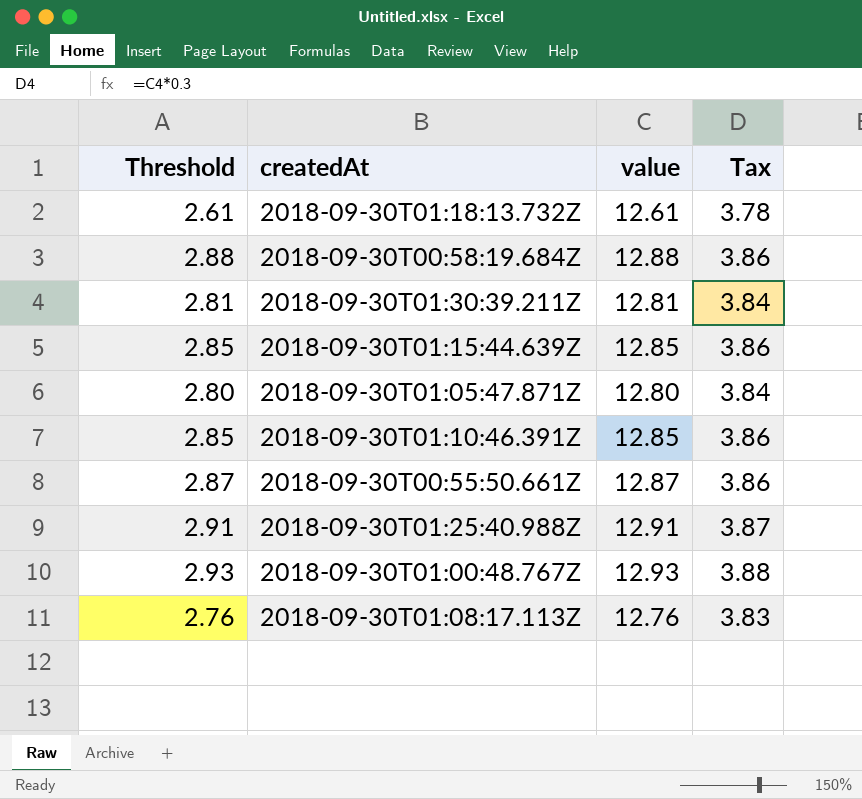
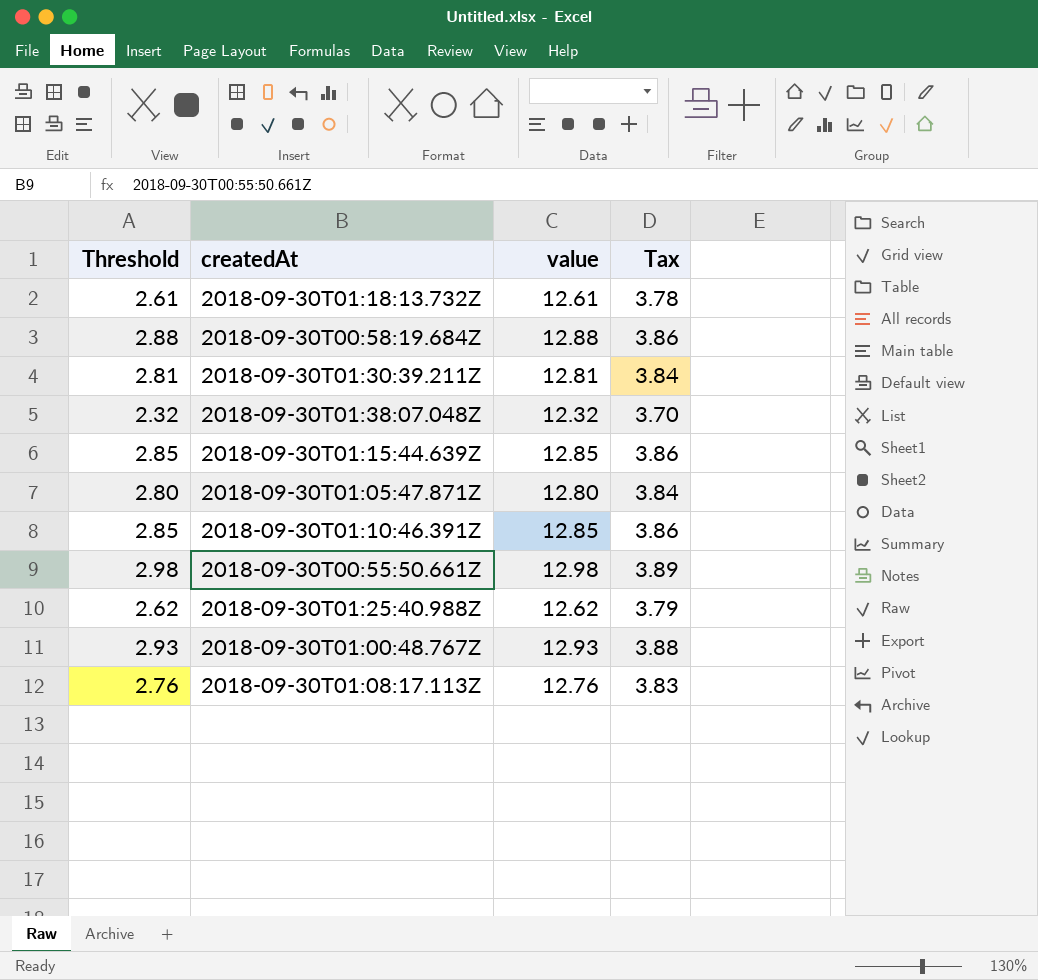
row 2018-09-30T01:38:07.048Z: none -> 2.32 | 12.32 | 3.70
2018-09-30T00:55:50.661Z | Threshold: 2.87 -> 2.98
2018-09-30T00:55:50.661Z | value: 12.87 -> 12.98
2018-09-30T00:55:50.661Z | Tax: 3.86 -> 3.89
2018-09-30T01:25:40.988Z | Threshold: 2.91 -> 2.62
2018-09-30T01:25:40.988Z | value: 12.91 -> 12.62
2018-09-30T01:25:40.988Z | Tax: 3.87 -> 3.79

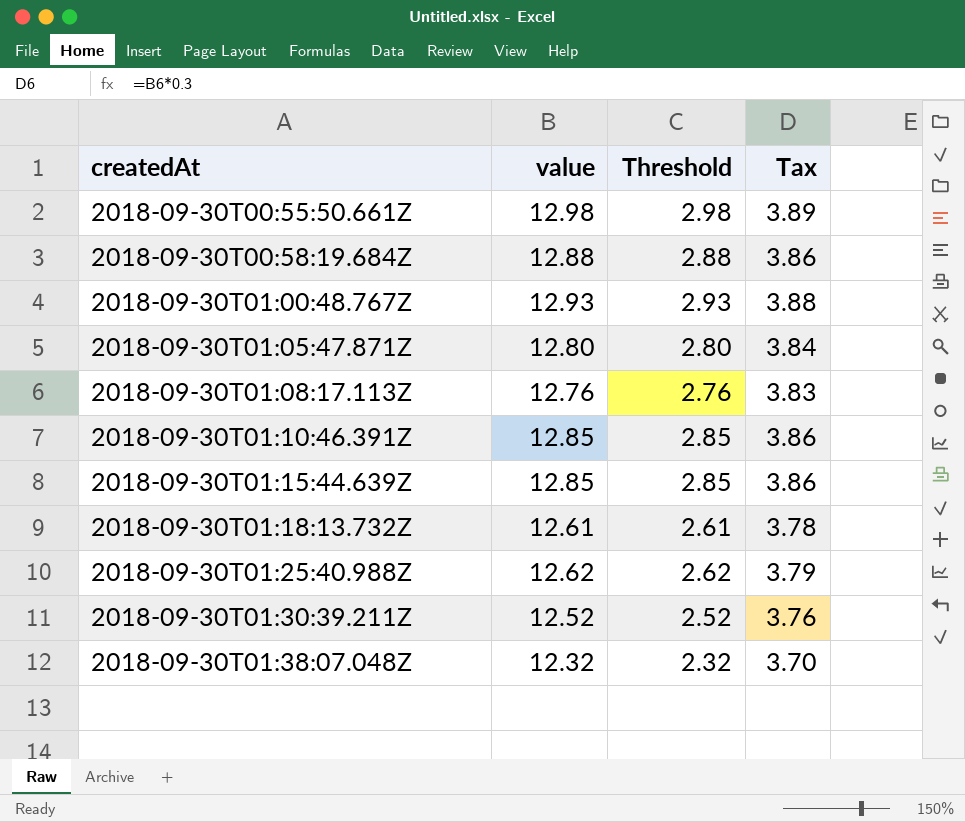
row order: none -> createdAt ascending
column Threshold | position: 1 -> 3
2018-09-30T01:30:39.211Z | value: 12.81 -> 12.52
2018-09-30T01:30:39.211Z | Threshold: 2.81 -> 2.52
2018-09-30T01:30:39.211Z | Tax: 3.84 -> 3.76

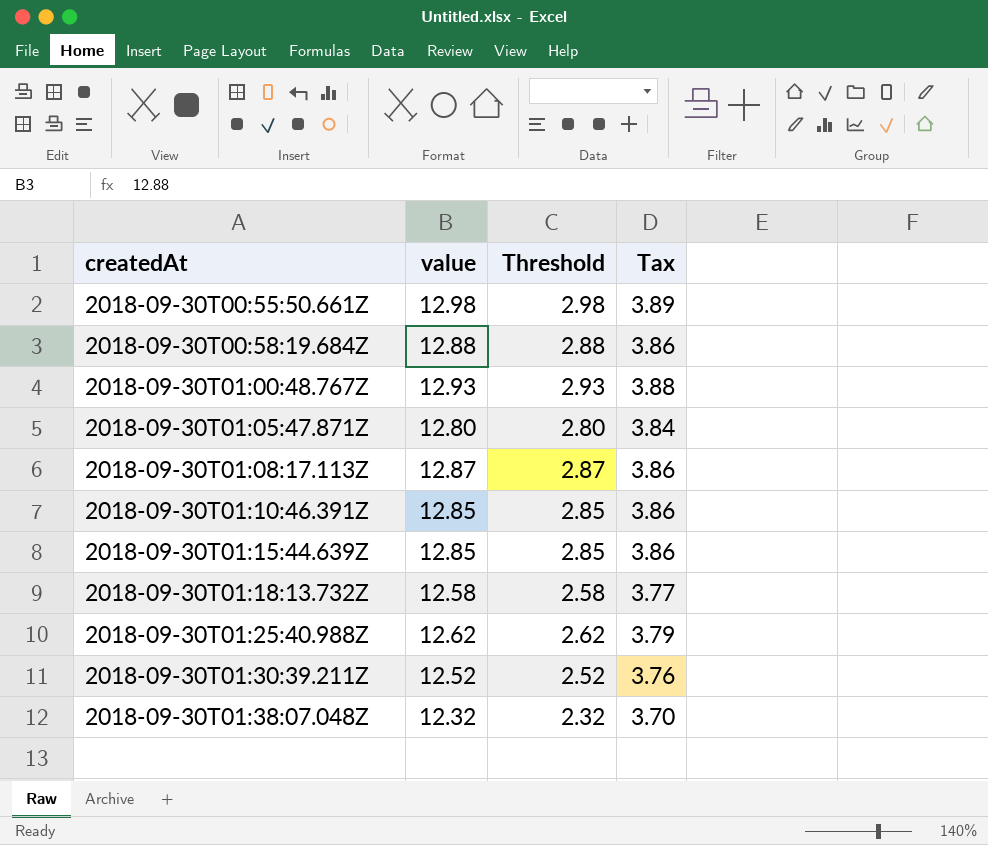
2018-09-30T01:08:17.113Z | value: 12.76 -> 12.87
2018-09-30T01:08:17.113Z | Threshold: 2.76 -> 2.87
2018-09-30T01:08:17.113Z | Tax: 3.83 -> 3.86
2018-09-30T01:18:13.732Z | value: 12.61 -> 12.58
2018-09-30T01:18:13.732Z | Threshold: 2.61 -> 2.58
2018-09-30T01:18:13.732Z | Tax: 3.78 -> 3.77

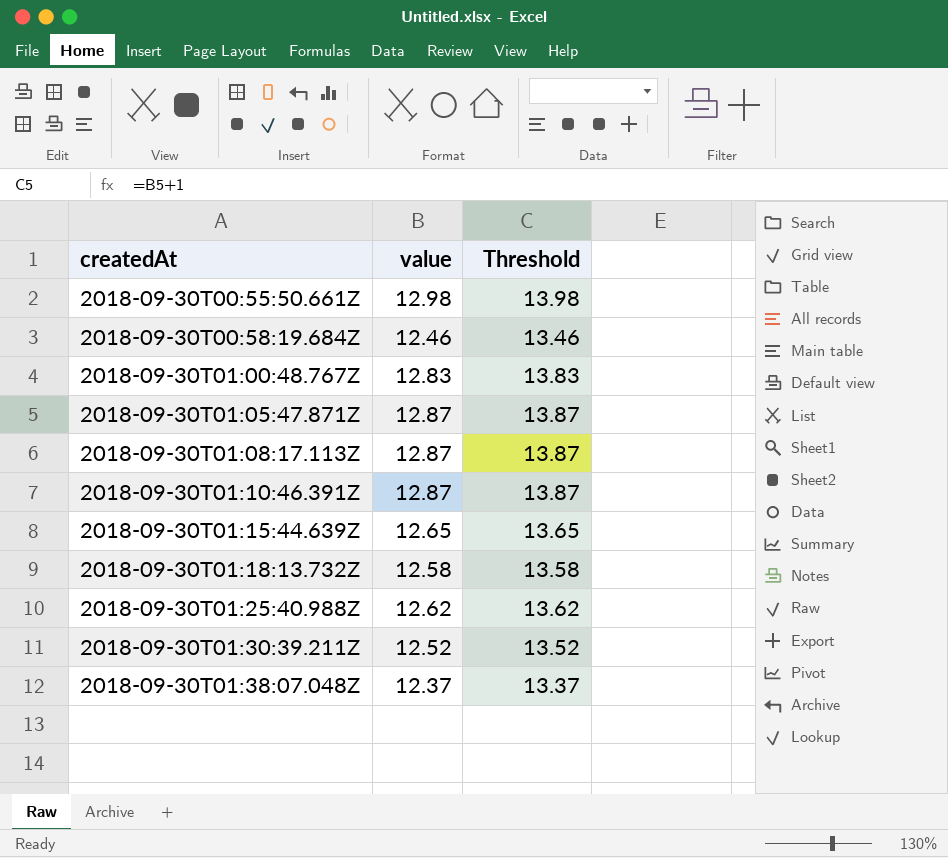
column Tax | formula: [value] * 0.3 -> none
column Threshold | formula: [value] - 10 -> [value] + 1
2018-09-30T00:58:19.684Z | value: 12.88 -> 12.46
2018-09-30T01:00:48.767Z | value: 12.93 -> 12.83
2018-09-30T01:05:47.871Z | value: 12.80 -> 12.87
2018-09-30T01:10:46.391Z | value: 12.85 -> 12.87
2018-09-30T01:15:44.639Z | value: 12.85 -> 12.65
2018-09-30T01:38:07.048Z | value: 12.32 -> 12.37

